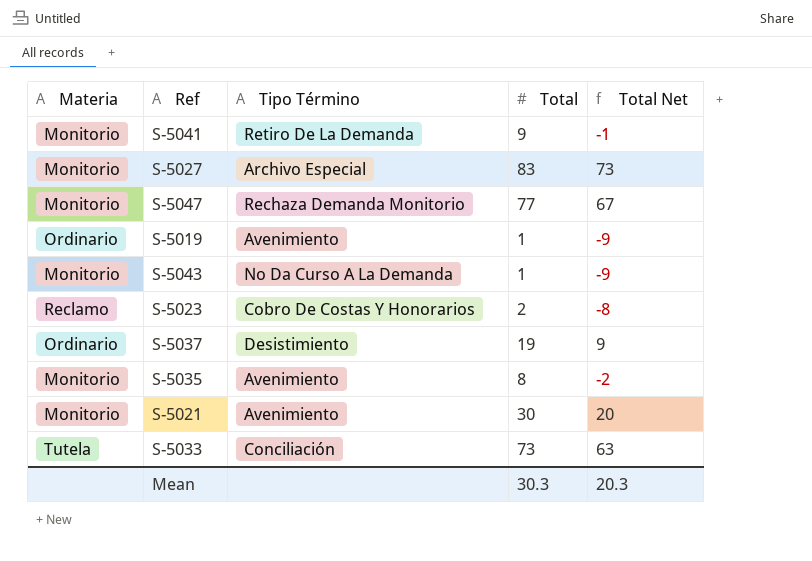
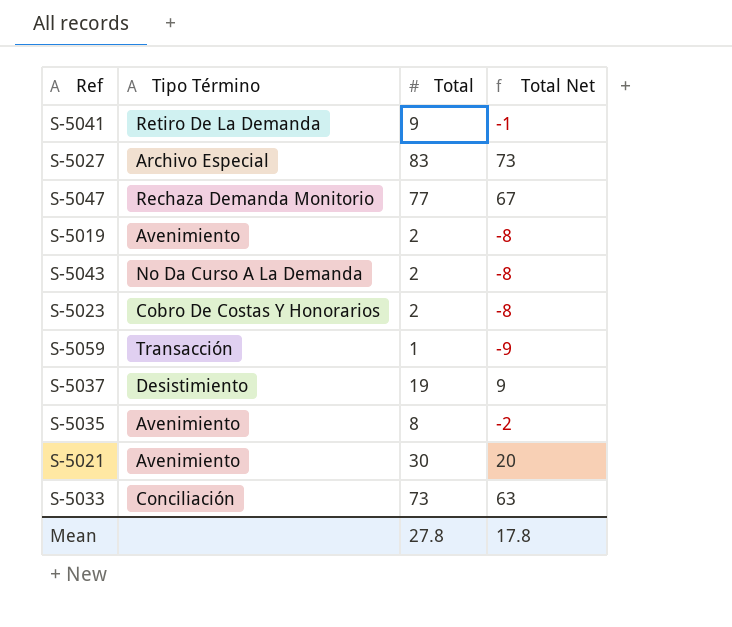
column Materia | position: 1 -> none
S-5019 | Total: 1 -> 2
S-5019 | Total Net: -9 -> -8
S-5043 | Total: 1 -> 2
S-5043 | Total Net: -9 -> -8
row S-5059: none -> Transacción | 1 | -9
Mean | Total: 30.3 -> 27.8
Mean | Total Net: 20.3 -> 17.8

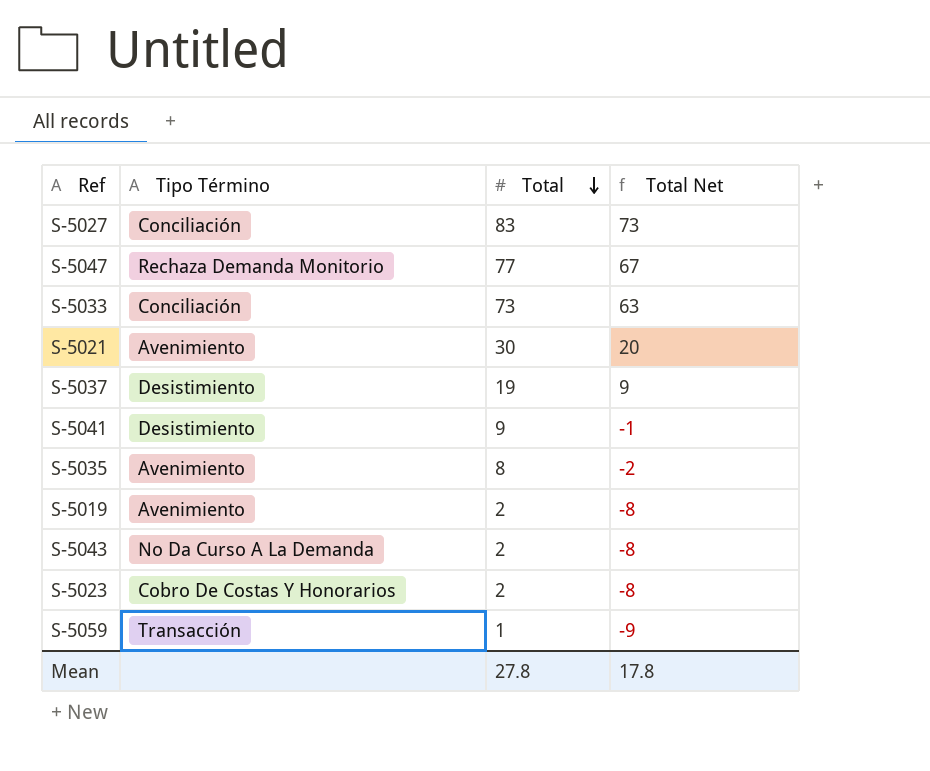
row order: none -> Total descending
S-5027 | Tipo Término: Archivo Especial -> Conciliación
S-5041 | Tipo Término: Retiro De La Demanda -> Desistimiento

